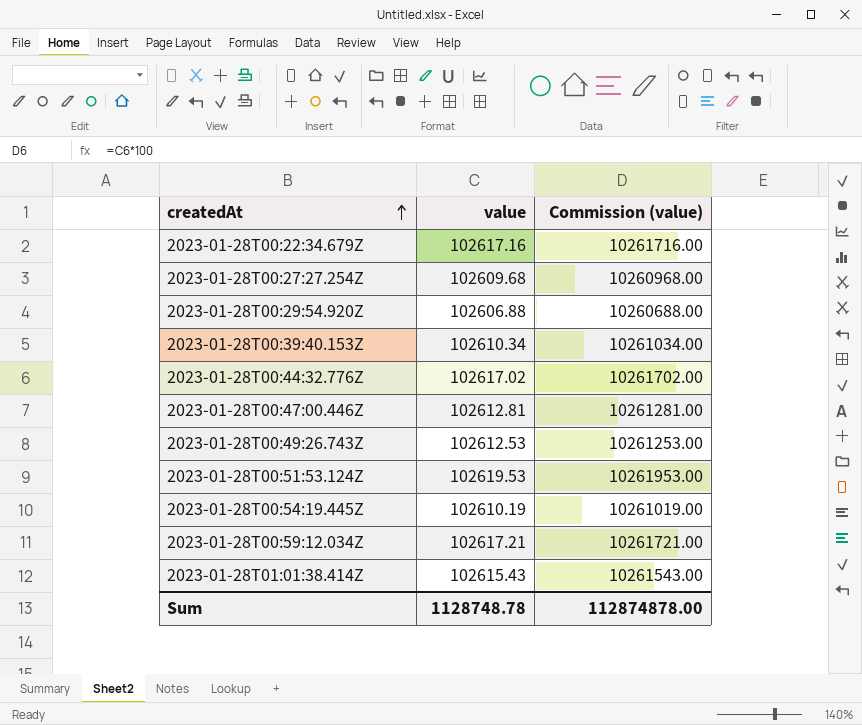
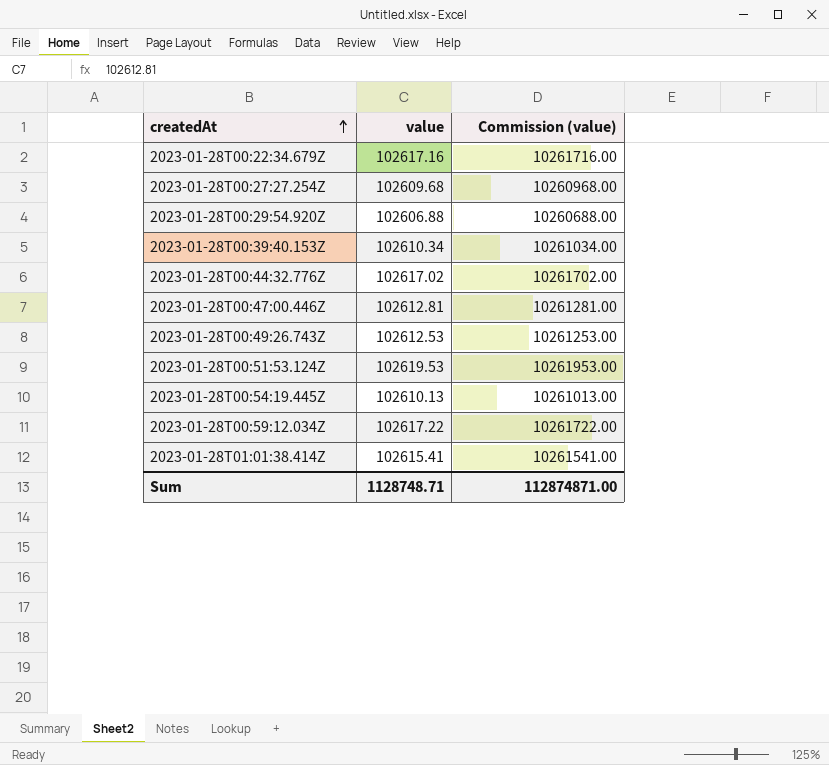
2023-01-28T00:54:19.445Z | value: 102610.19 -> 102610.13
2023-01-28T00:54:19.445Z | Commission (value): 10261019.00 -> 10261013.00
2023-01-28T00:59:12.034Z | value: 102617.21 -> 102617.22
2023-01-28T00:59:12.034Z | Commission (value): 10261721.00 -> 10261722.00
2023-01-28T01:01:38.414Z | value: 102615.43 -> 102615.41
2023-01-28T01:01:38.414Z | Commission (value): 10261543.00 -> 10261541.00
Sum | value: 1128748.78 -> 1128748.71
Sum | Commission (value): 112874878.00 -> 112874871.00

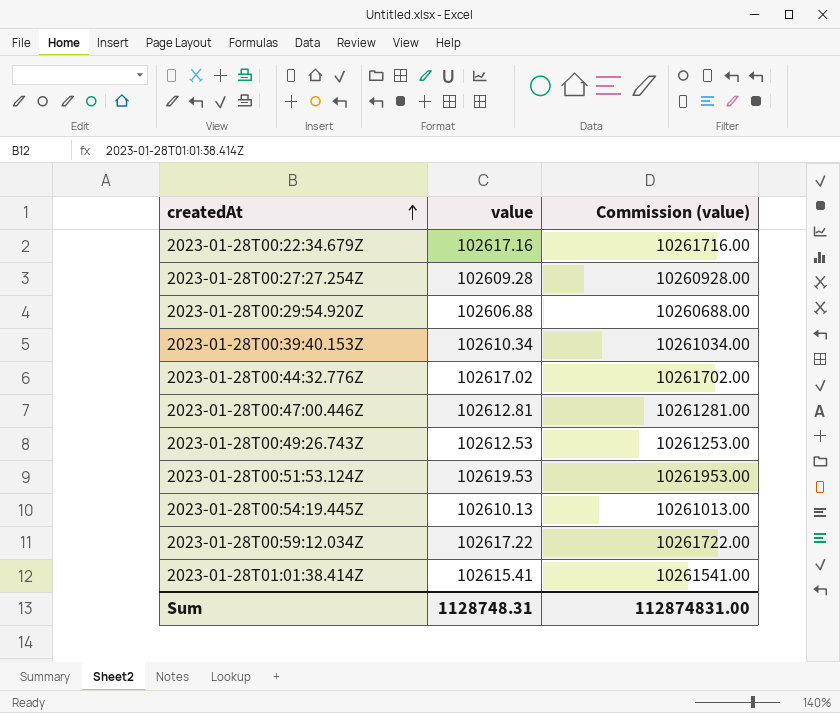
2023-01-28T00:27:27.254Z | value: 102609.68 -> 102609.28
2023-01-28T00:27:27.254Z | Commission (value): 10260968.00 -> 10260928.00
Sum | value: 1128748.71 -> 1128748.31
Sum | Commission (value): 112874871.00 -> 112874831.00

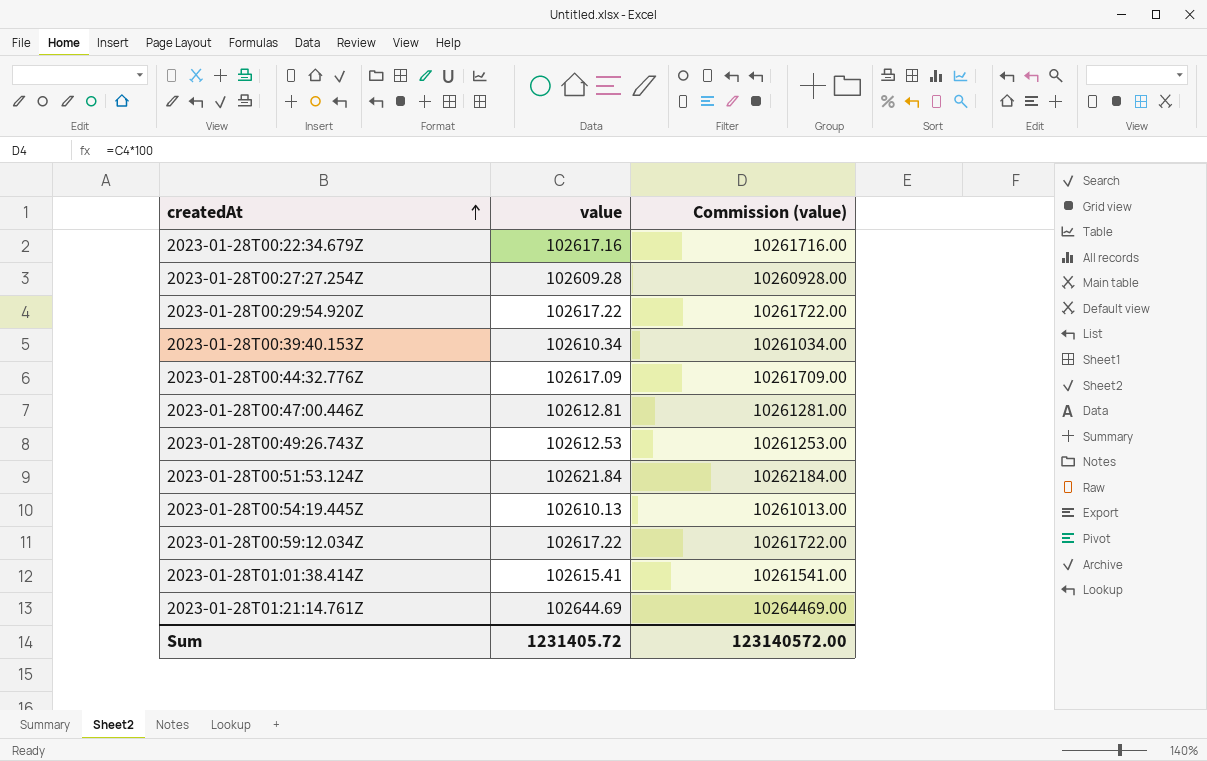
2023-01-28T00:29:54.920Z | value: 102606.88 -> 102617.22
2023-01-28T00:29:54.920Z | Commission (value): 10260688.00 -> 10261722.00
2023-01-28T00:44:32.776Z | value: 102617.02 -> 102617.09
2023-01-28T00:44:32.776Z | Commission (value): 10261702.00 -> 10261709.00
2023-01-28T00:51:53.124Z | value: 102619.53 -> 102621.84
2023-01-28T00:51:53.124Z | Commission (value): 10261953.00 -> 10262184.00
row 2023-01-28T01:21:14.761Z: none -> 102644.69 | 10264469.00
Sum | value: 1128748.31 -> 1231405.72
Sum | Commission (value): 112874831.00 -> 123140572.00

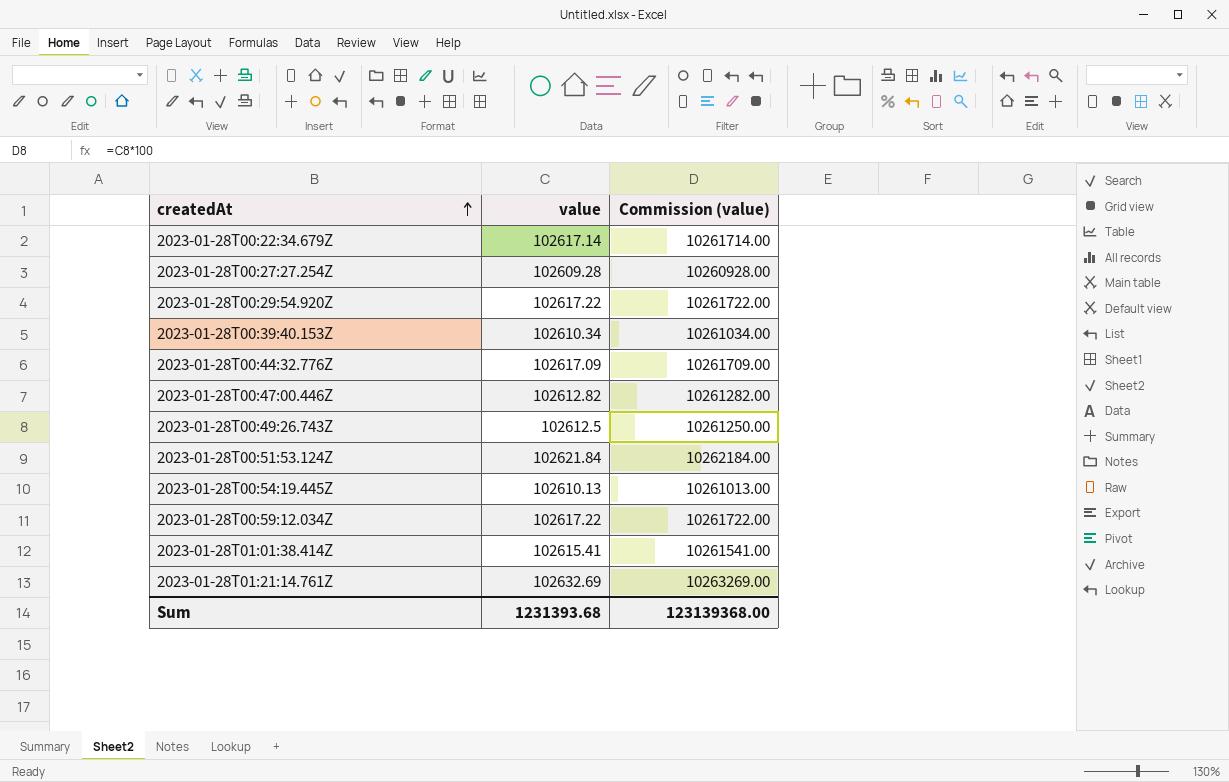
2023-01-28T00:22:34.679Z | value: 102617.16 -> 102617.14
2023-01-28T00:22:34.679Z | Commission (value): 10261716.00 -> 10261714.00
2023-01-28T00:47:00.446Z | value: 102612.81 -> 102612.82
2023-01-28T00:47:00.446Z | Commission (value): 10261281.00 -> 10261282.00
2023-01-28T00:49:26.743Z | value: 102612.53 -> 102612.5
2023-01-28T00:49:26.743Z | Commission (value): 10261253.00 -> 10261250.00
2023-01-28T01:21:14.761Z | value: 102644.69 -> 102632.69
2023-01-28T01:21:14.761Z | Commission (value): 10264469.00 -> 10263269.00
Sum | value: 1231405.72 -> 1231393.68
Sum | Commission (value): 123140572.00 -> 123139368.00

